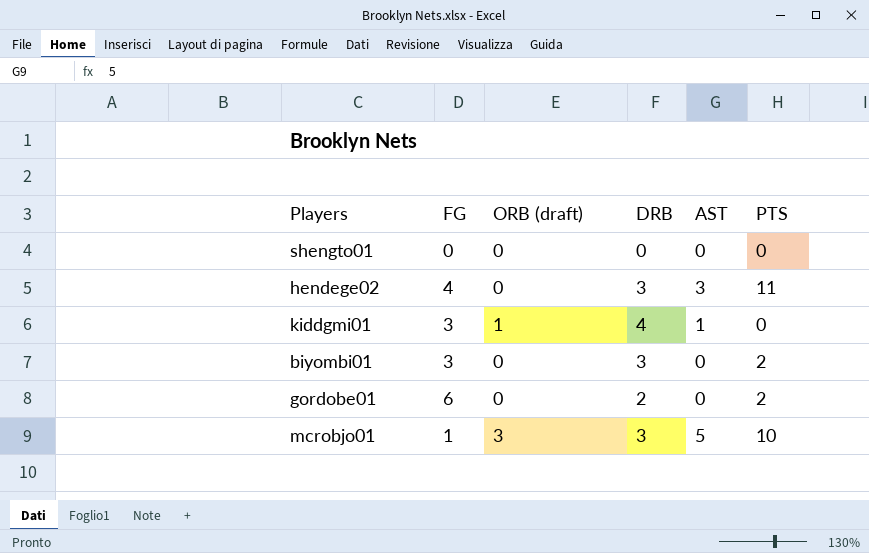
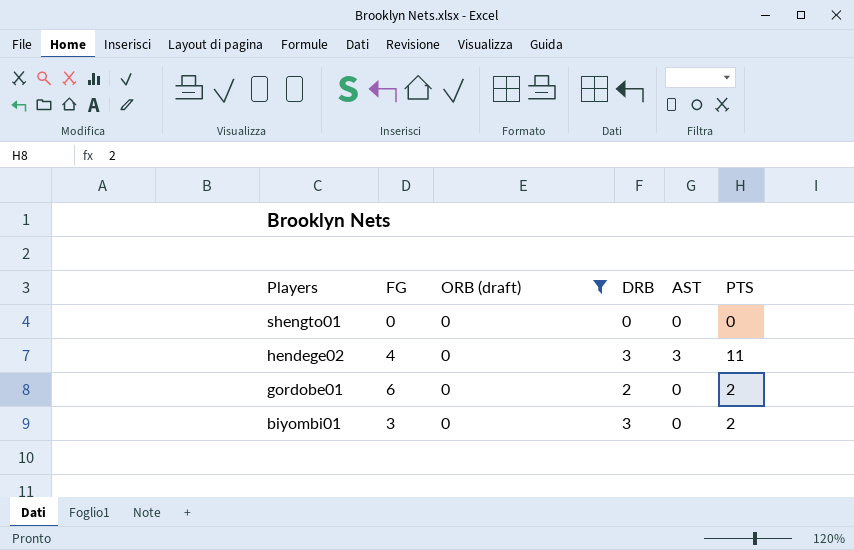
filter: none -> ORB (draft) = 0
row order: none -> Players descending

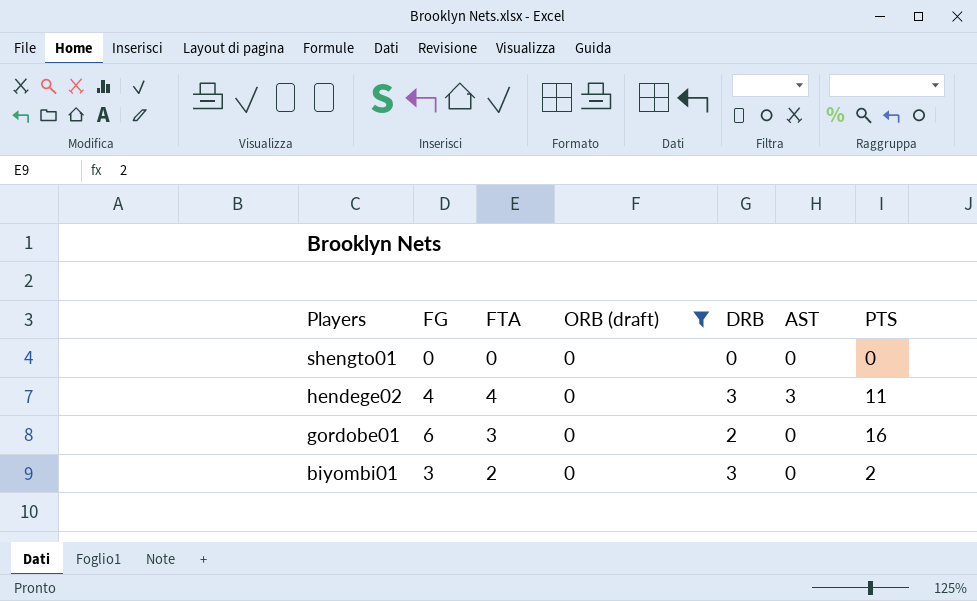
column FTA | position: none -> 3
gordobe01 | PTS: 2 -> 16

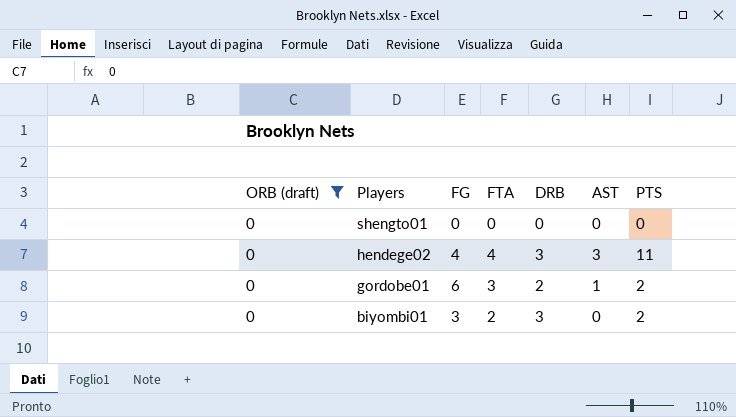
column ORB (draft) | position: 4 -> 1
gordobe01 | AST: 0 -> 1
gordobe01 | PTS: 16 -> 2

